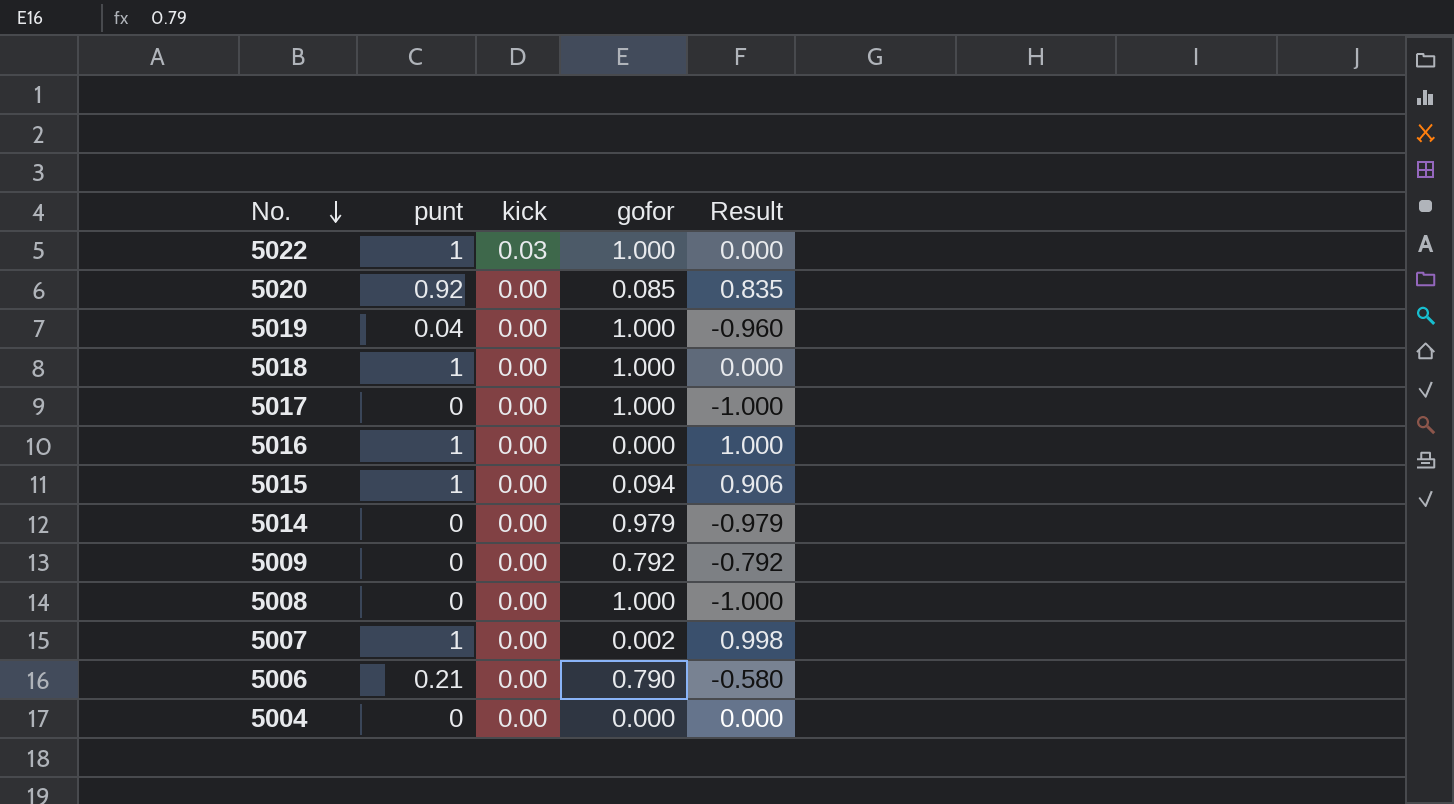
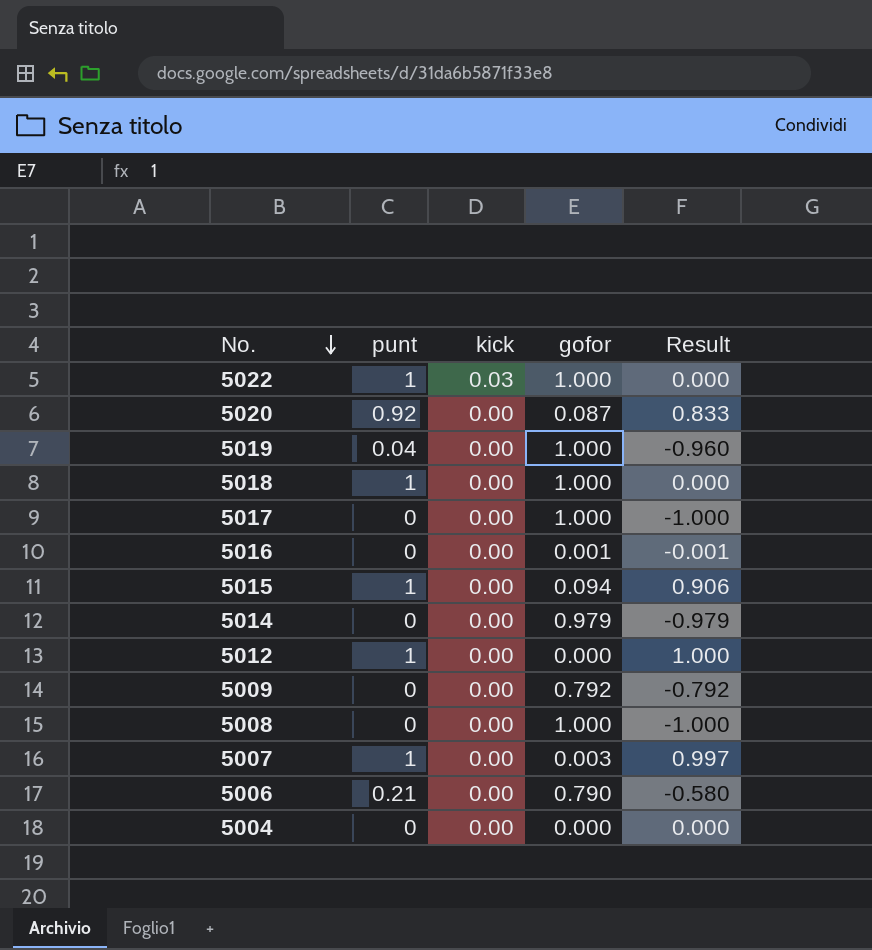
5020 | gofor: 0.085 -> 0.087
5020 | Result: 0.835 -> 0.833
5016 | punt: 1 -> 0
5016 | gofor: 0.000 -> 0.001
5016 | Result: 1.000 -> -0.001
row 5012: none -> 1 | 0.00 | 0.000 | 1.000
5007 | gofor: 0.002 -> 0.003
5007 | Result: 0.998 -> 0.997

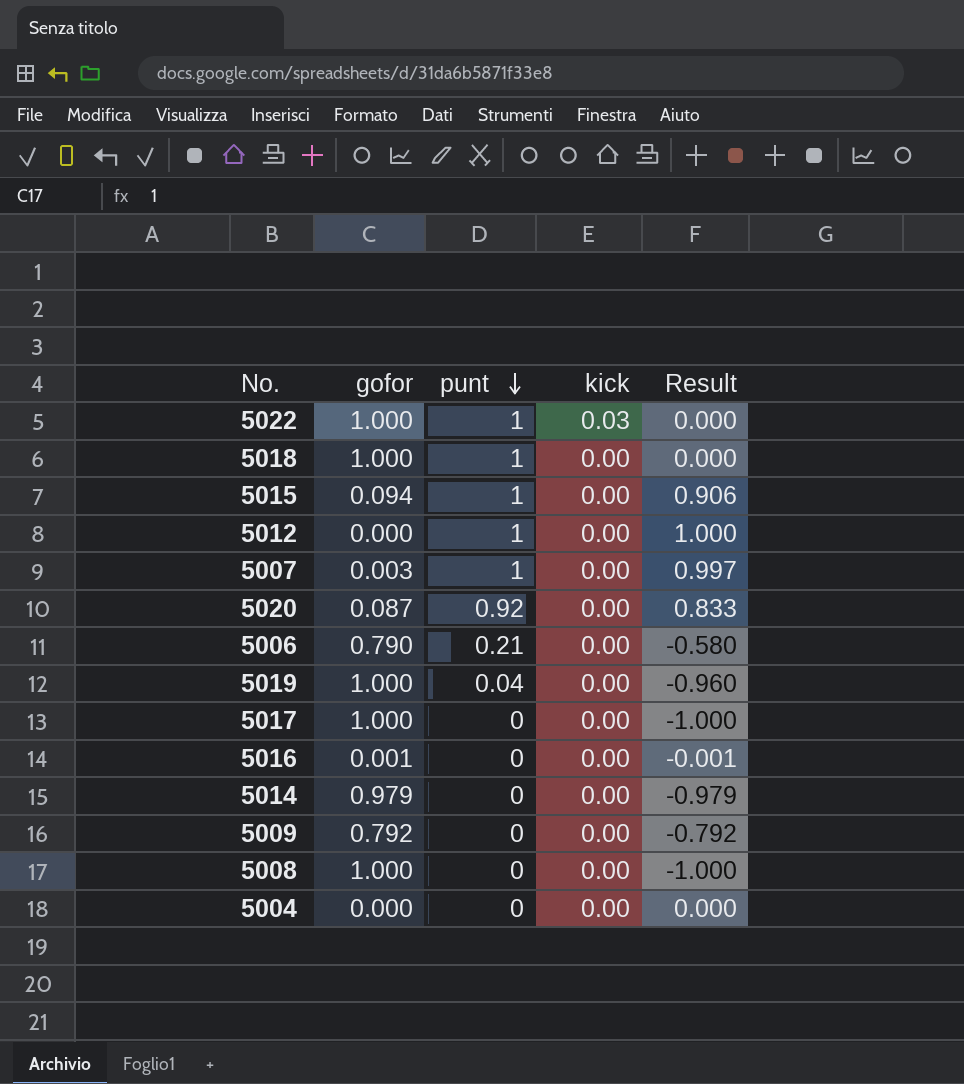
row order: No. descending -> punt descending
column gofor | position: 4 -> 2

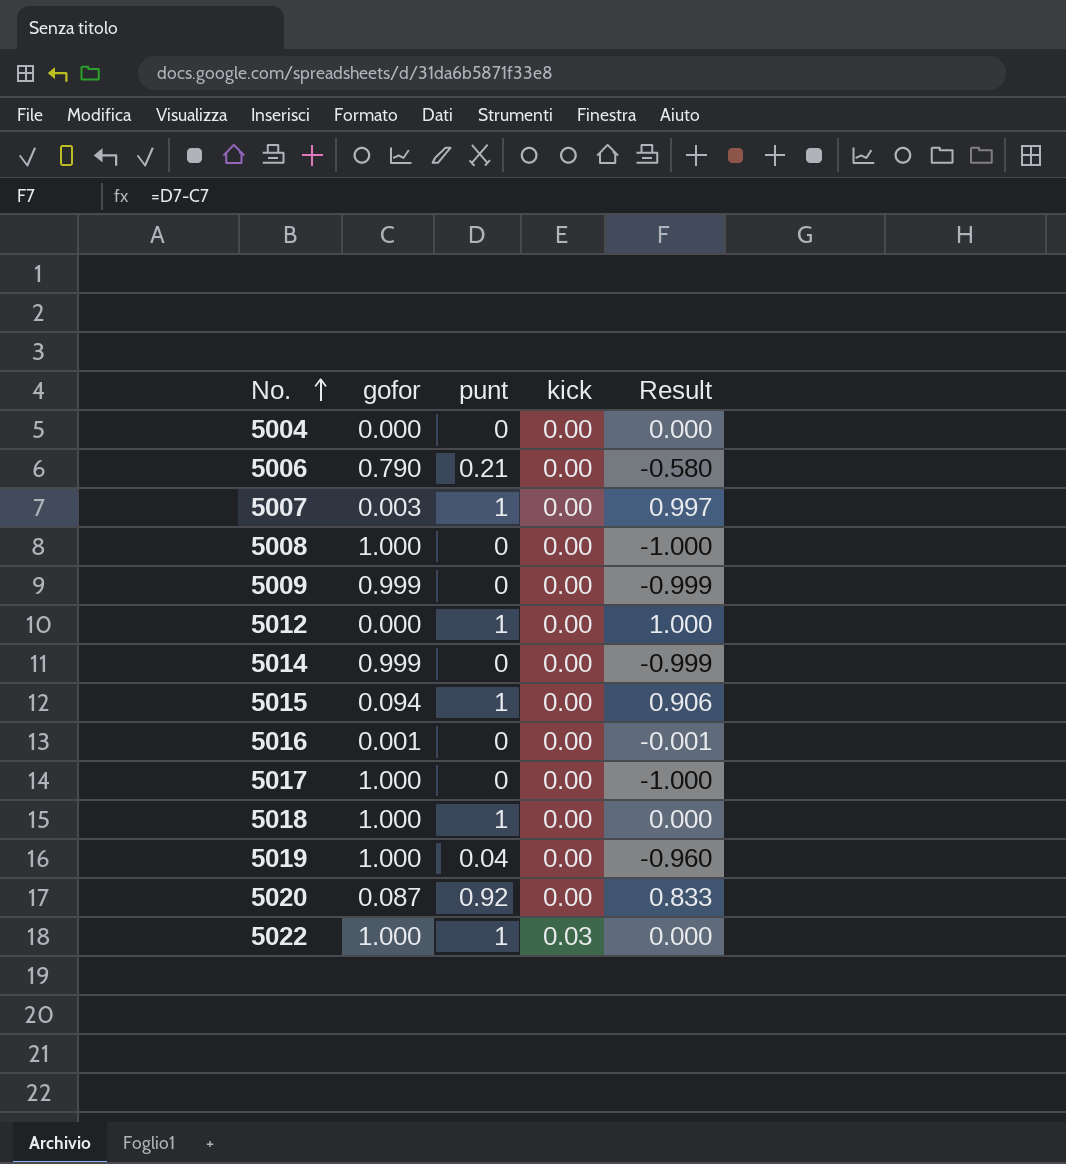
row order: punt descending -> No. ascending
5009 | gofor: 0.792 -> 0.999
5009 | Result: -0.792 -> -0.999
5014 | gofor: 0.979 -> 0.999
5014 | Result: -0.979 -> -0.999

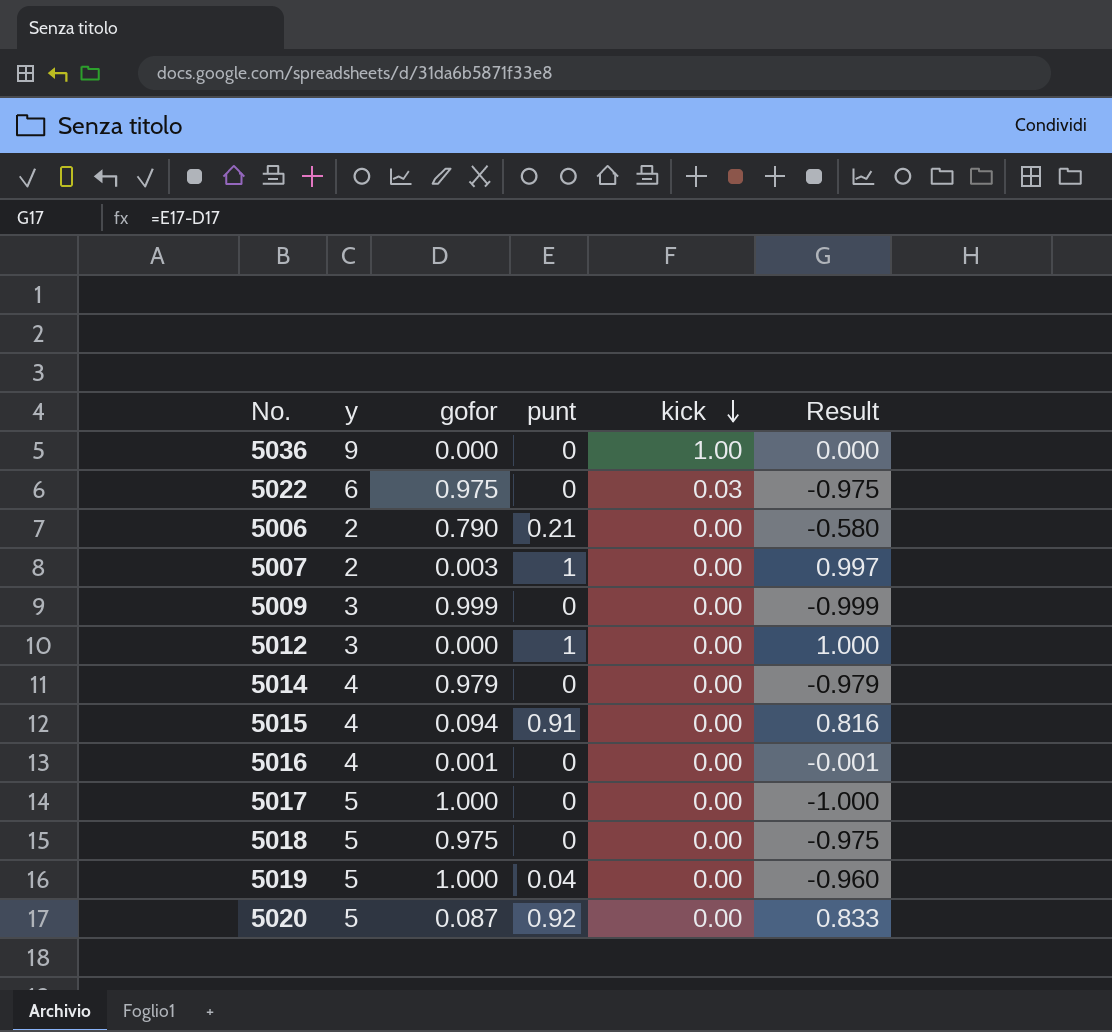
row order: No. ascending -> kick descending
column y | position: none -> 2
row 5004: 0.000 | 0 | 0.00 | 0.000 -> none
row 5008: 1.000 | 0 | 0.00 | -1.000 -> none
row 5036: none -> 9 | 0.000 | 0 | 1.00 | 0.000
5022 | gofor: 1.000 -> 0.975
5022 | punt: 1 -> 0
5022 | Result: 0.000 -> -0.975
5014 | gofor: 0.999 -> 0.979
5014 | Result: -0.999 -> -0.979
5015 | punt: 1 -> 0.91
5015 | Result: 0.906 -> 0.816
5018 | gofor: 1.000 -> 0.975
5018 | punt: 1 -> 0
5018 | Result: 0.000 -> -0.975

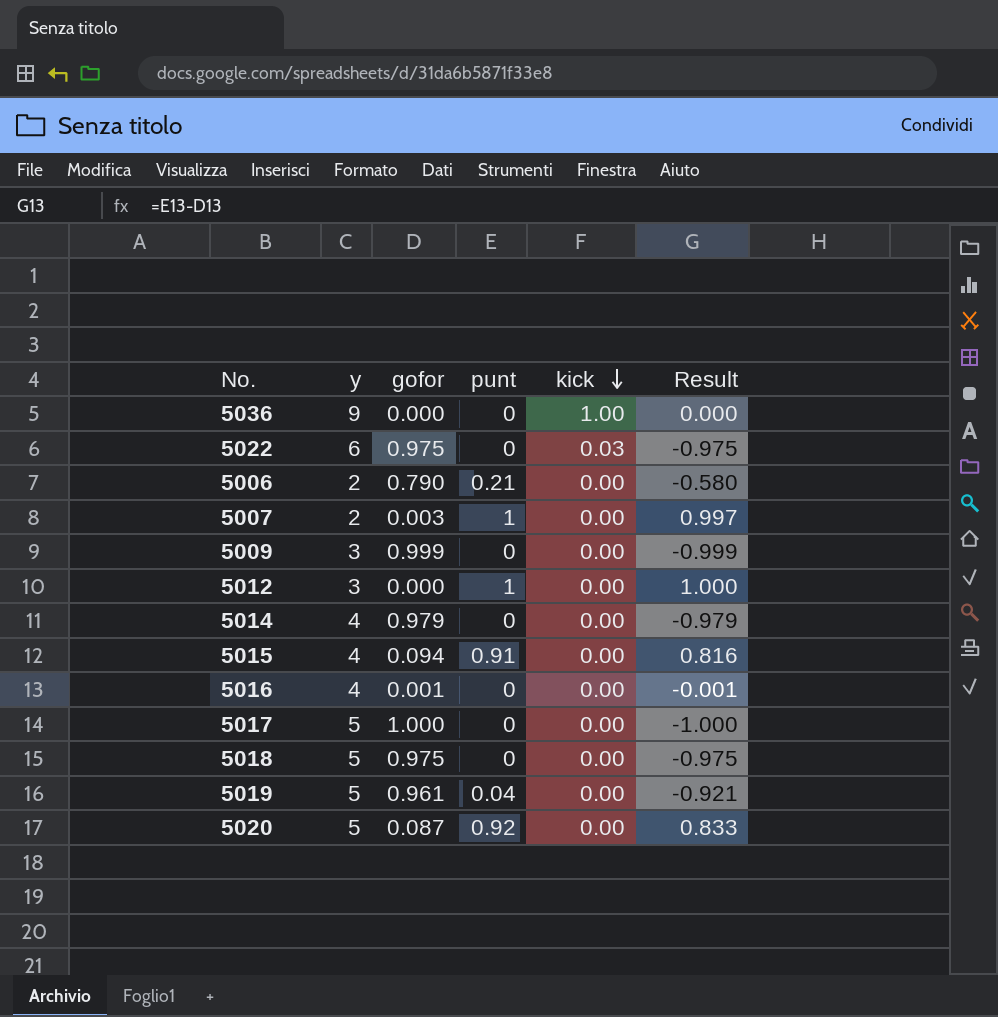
5019 | gofor: 1.000 -> 0.961
5019 | Result: -0.960 -> -0.921

